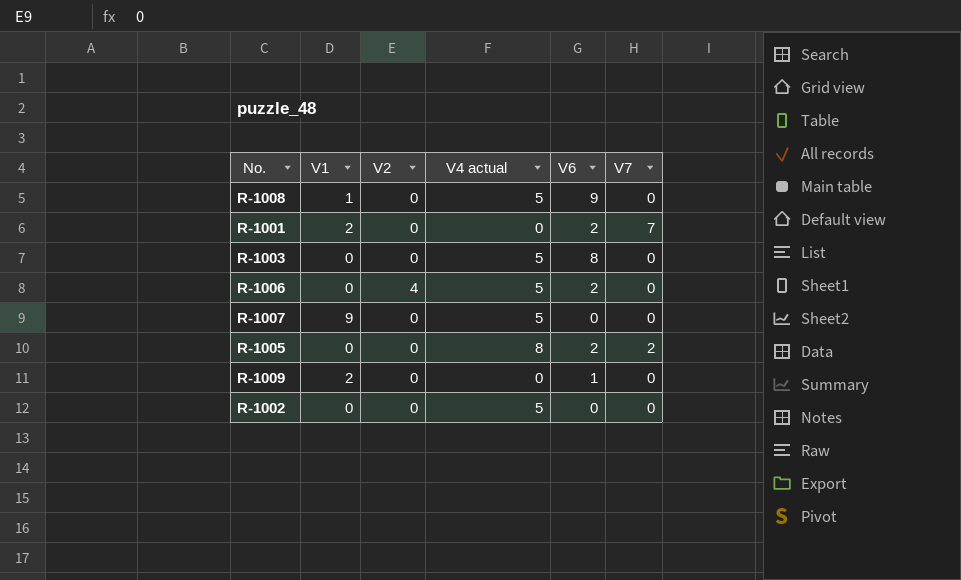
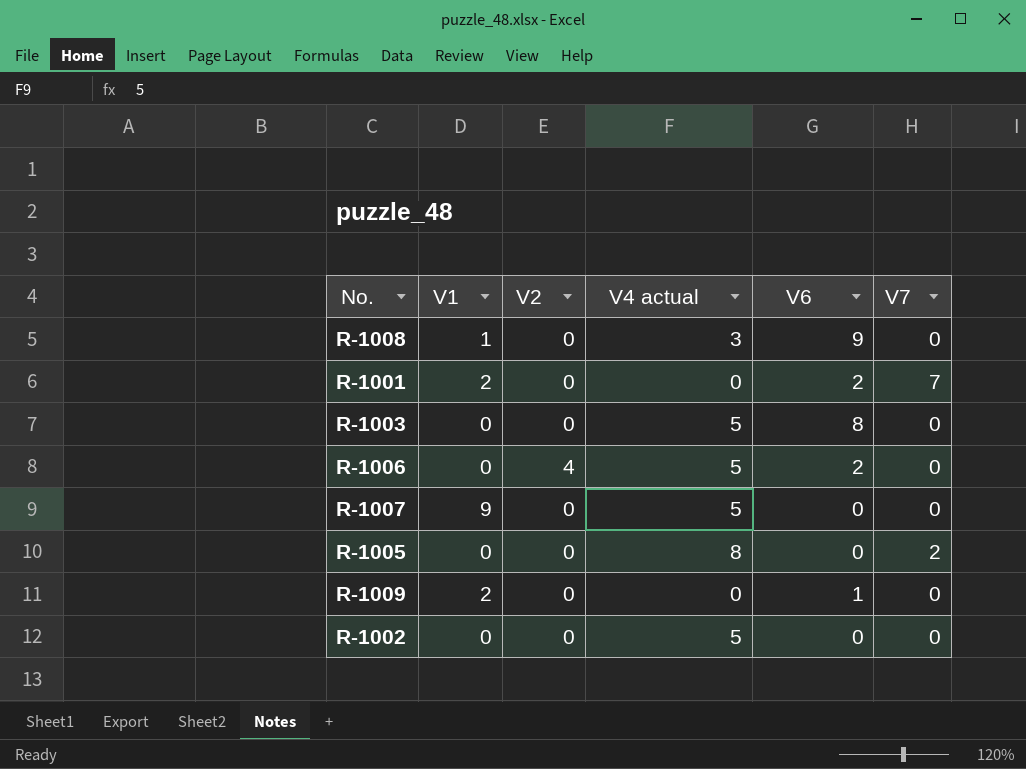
R-1008 | V4 actual: 5 -> 3
R-1005 | V6: 2 -> 0

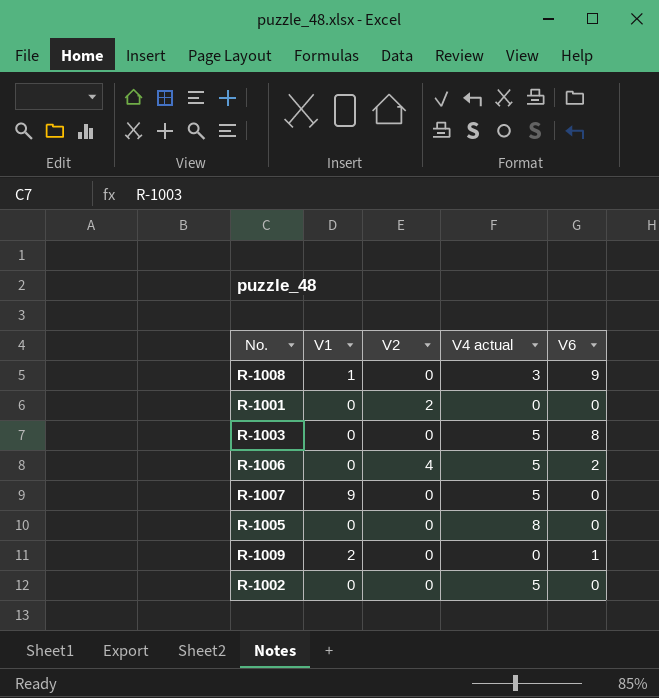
column V7 | position: 6 -> none
R-1001 | V1: 2 -> 0
R-1001 | V2: 0 -> 2
R-1001 | V6: 2 -> 0

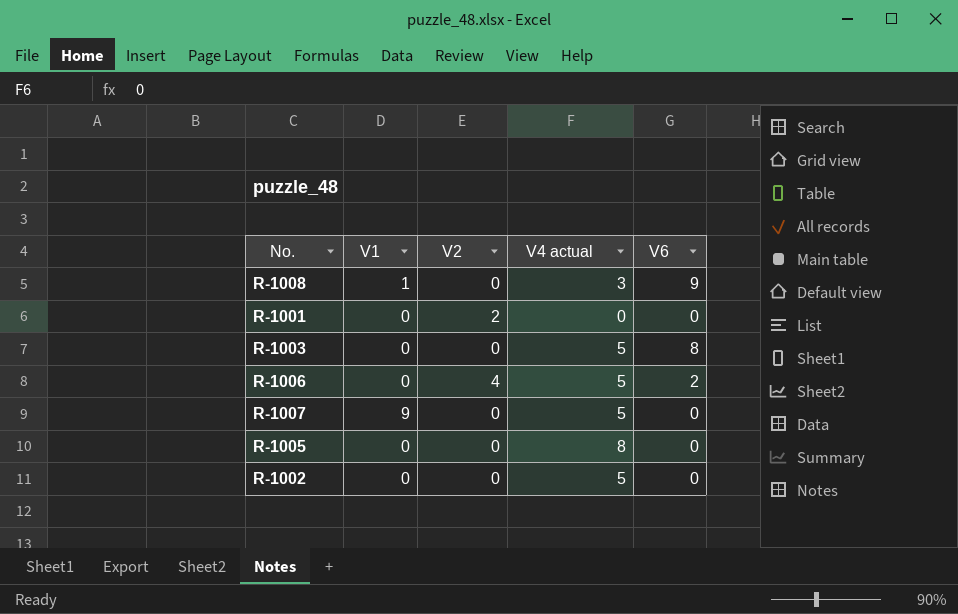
row R-1009: 2 | 0 | 0 | 1 -> none

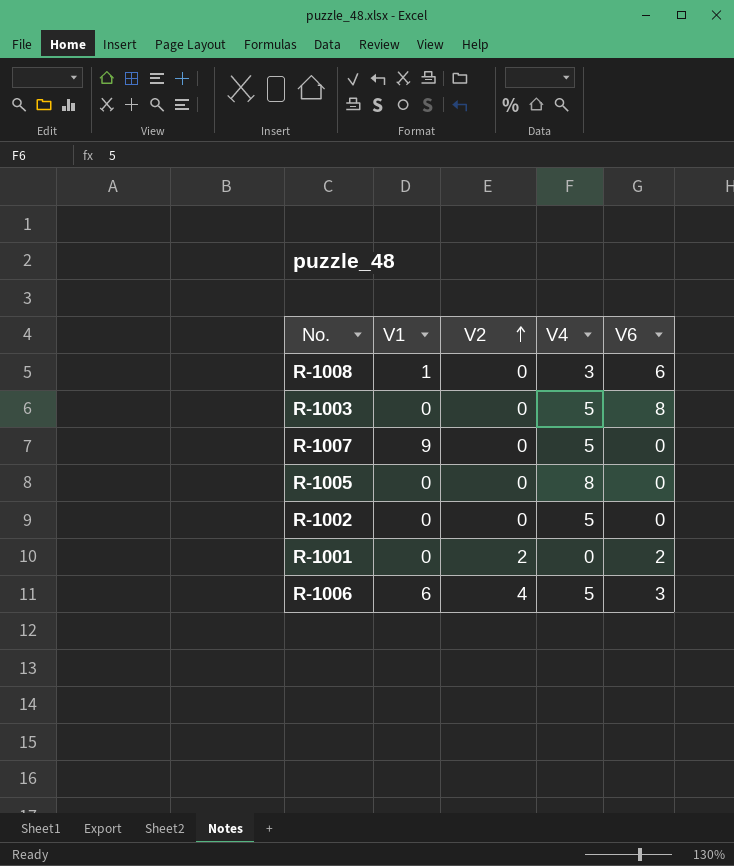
row order: none -> V2 ascending
column name: V4 actual -> V4
R-1008 | V6: 9 -> 6
R-1001 | V6: 0 -> 2
R-1006 | V1: 0 -> 6
R-1006 | V6: 2 -> 3

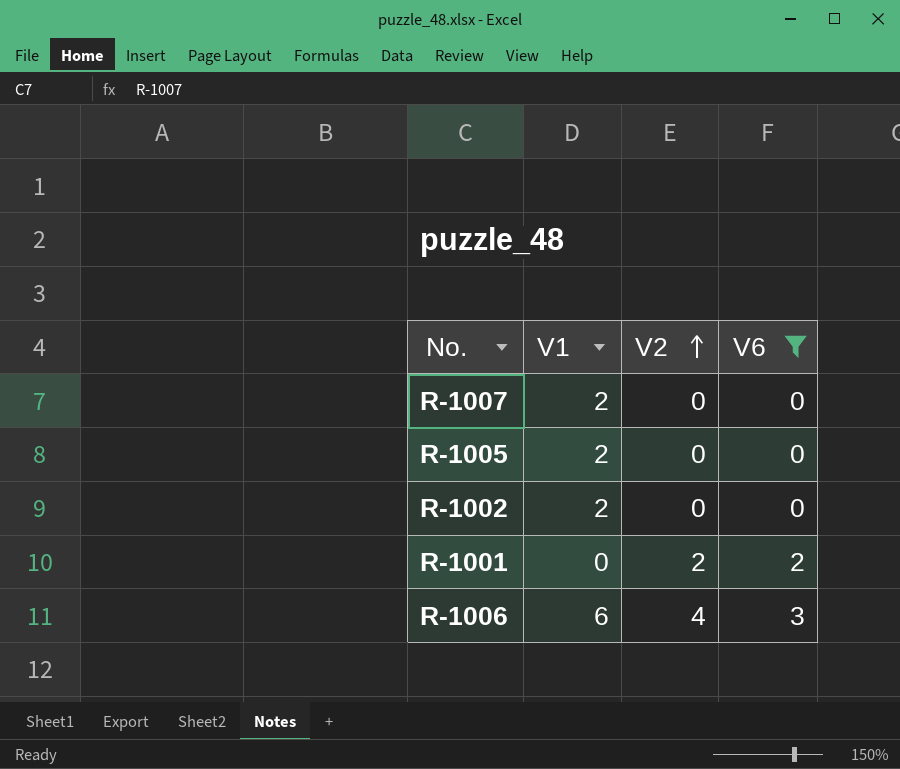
filter: none -> V6 <= 3
column V4 | position: 4 -> none
R-1007 | V1: 9 -> 2
R-1005 | V1: 0 -> 2
R-1002 | V1: 0 -> 2

